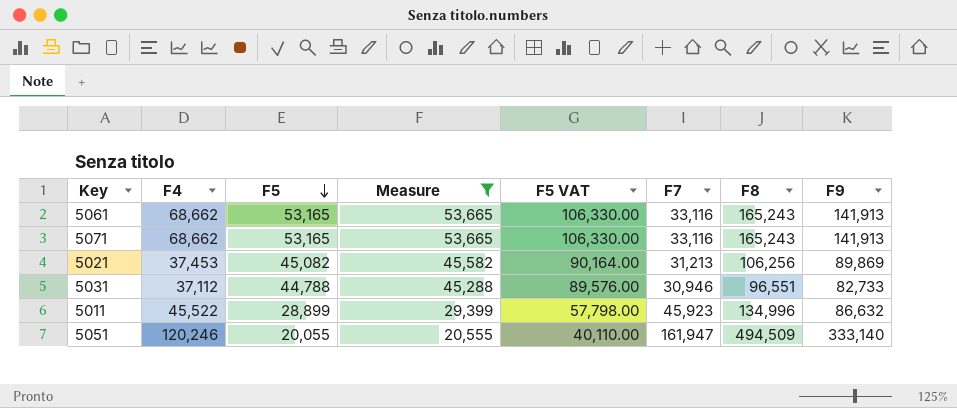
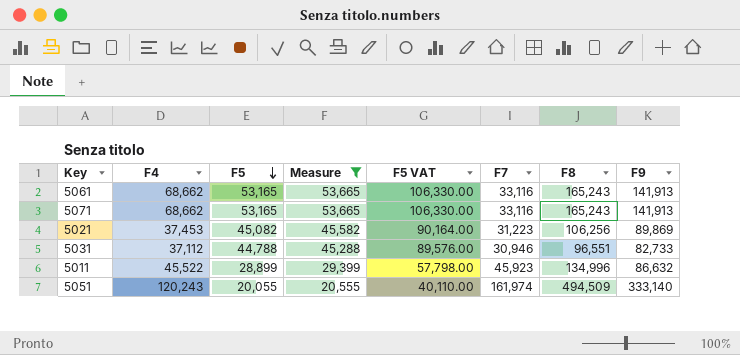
5021 | F7: 31,213 -> 31,223
5051 | F4: 120,246 -> 120,243
5051 | F7: 161,947 -> 161,974

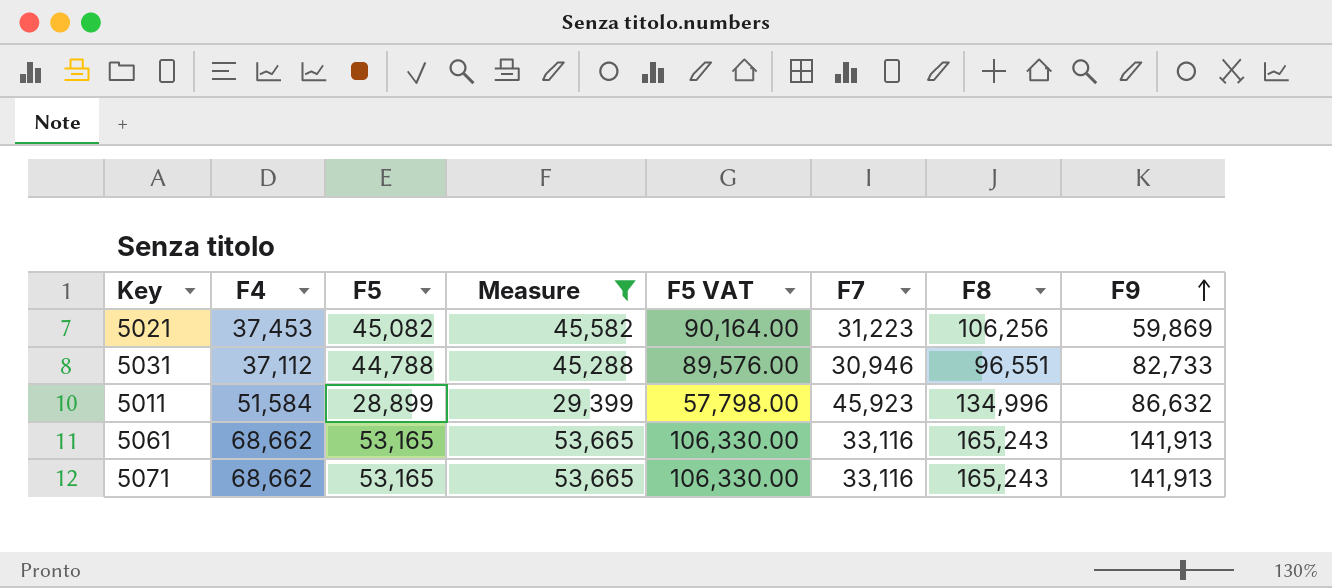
row order: F5 descending -> F9 ascending
row 5051: 120,243 | 20,055 | 20,555 | 40,110.00 | 161,974 | 494,509 | 333,140 -> none
5021 | F9: 89,869 -> 59,869
5011 | F4: 45,522 -> 51,584

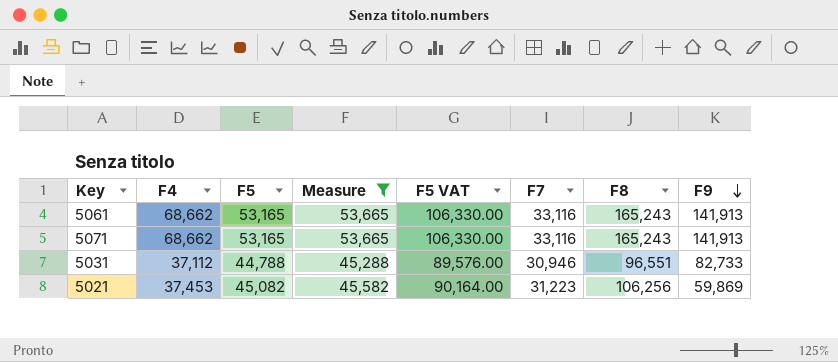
row order: F9 ascending -> F9 descending
row 5011: 51,584 | 28,899 | 29,399 | 57,798.00 | 45,923 | 134,996 | 86,632 -> none

